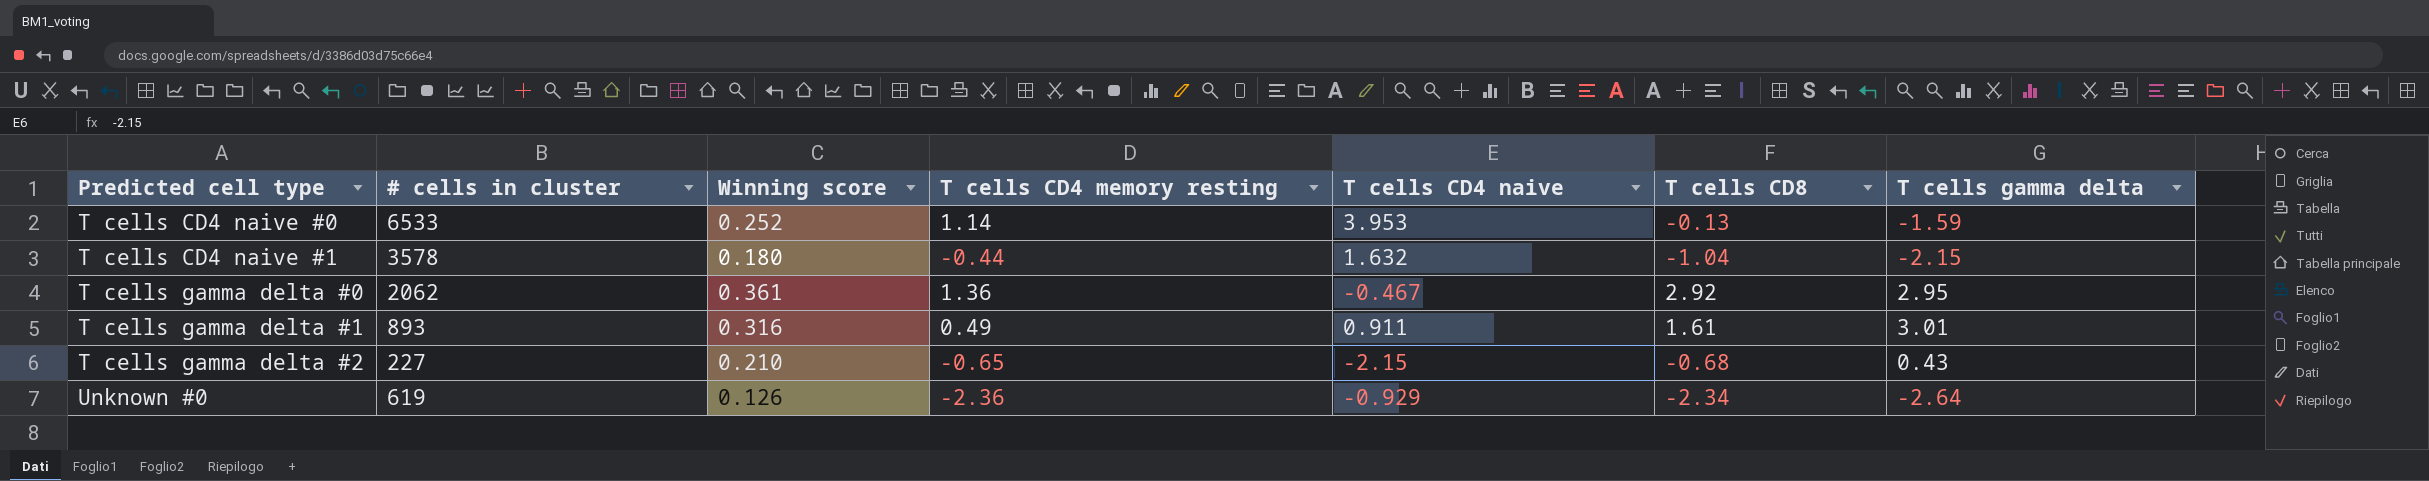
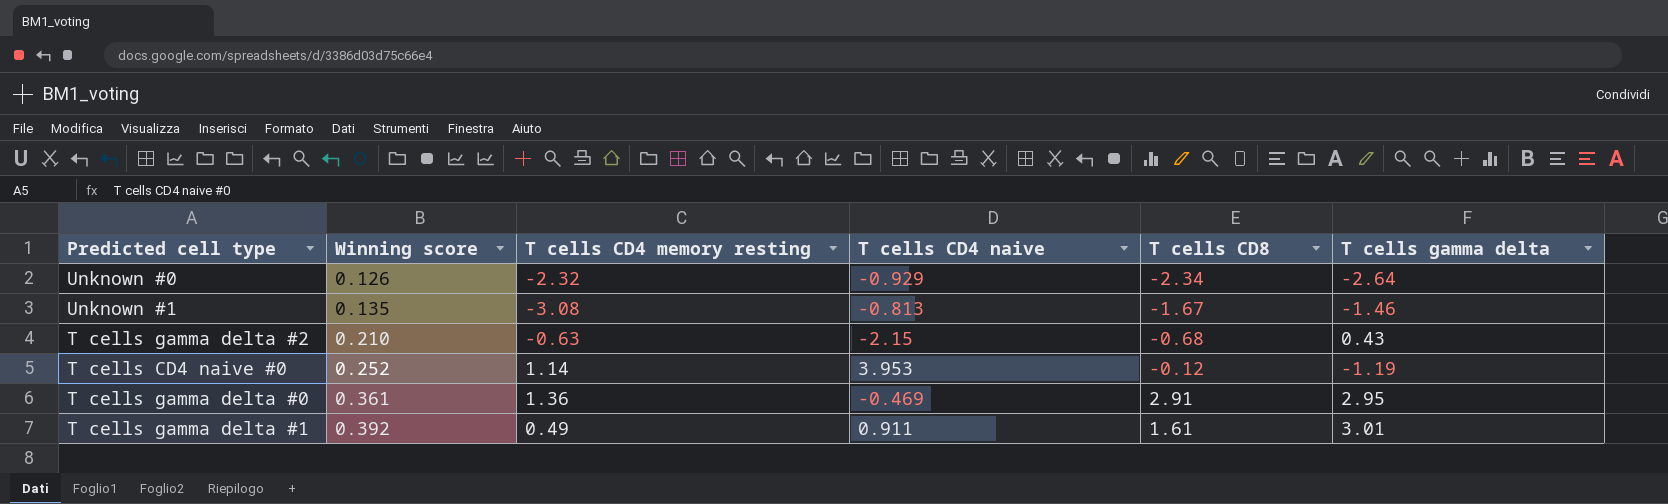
row order: Predicted cell type ascending -> Winning score ascending
column # cells in cluster | position: 2 -> none
row T cells CD4 naive #1: 3578 | 0.180 | -0.44 | 1.632 | -1.04 | -2.15 -> none
Unknown #0 | T cells CD4 memory resting: -2.36 -> -2.32
row Unknown #1: none -> 0.135 | -3.08 | -0.813 | -1.67 | -1.46
T cells gamma delta #2 | T cells CD4 memory resting: -0.65 -> -0.63
T cells CD4 naive #0 | T cells CD8: -0.13 -> -0.12
T cells CD4 naive #0 | T cells gamma delta: -1.59 -> -1.19
T cells gamma delta #0 | T cells CD4 naive: -0.467 -> -0.469
T cells gamma delta #0 | T cells CD8: 2.92 -> 2.91
T cells gamma delta #1 | Winning score: 0.316 -> 0.392

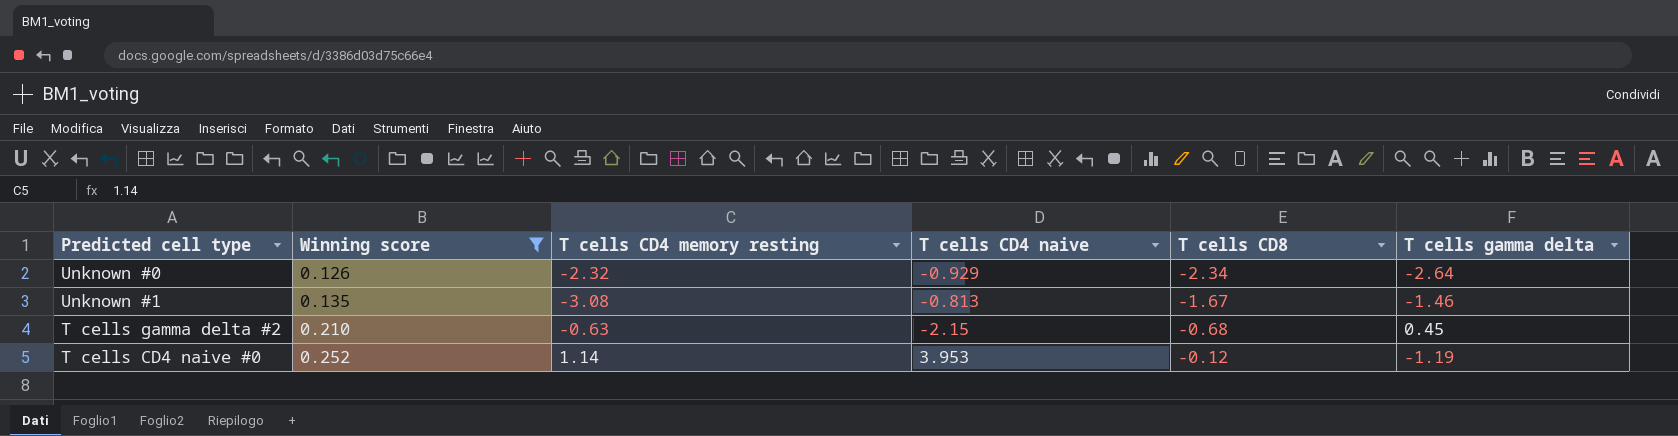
filter: none -> Winning score <= 0.252
T cells gamma delta #2 | T cells gamma delta: 0.43 -> 0.45

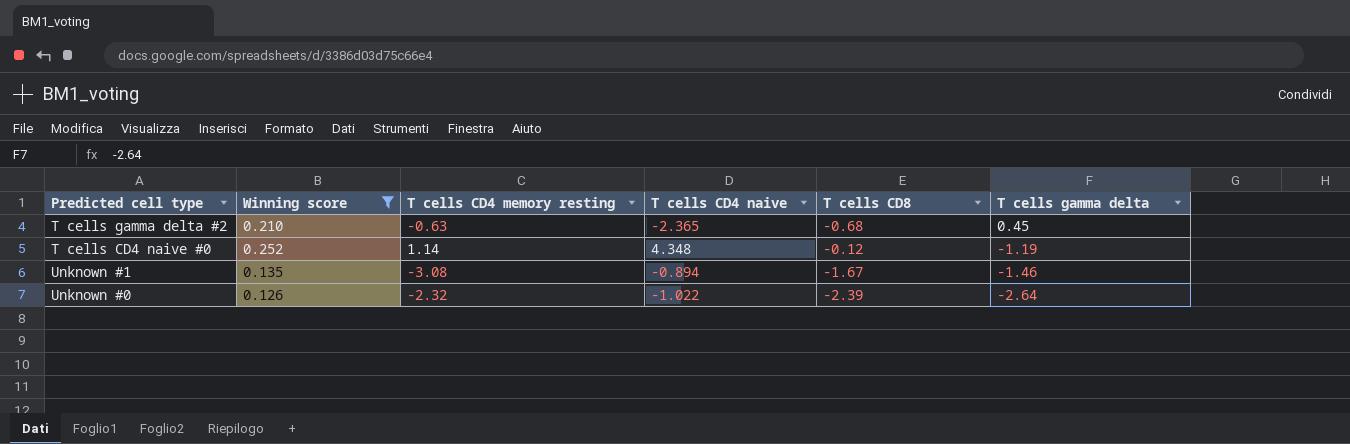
row order: Winning score ascending -> T cells gamma delta descending
T cells gamma delta #2 | T cells CD4 naive: -2.15 -> -2.365
T cells CD4 naive #0 | T cells CD4 naive: 3.953 -> 4.348
Unknown #1 | T cells CD4 naive: -0.813 -> -0.894
Unknown #0 | T cells CD4 naive: -0.929 -> -1.022
Unknown #0 | T cells CD8: -2.34 -> -2.39

